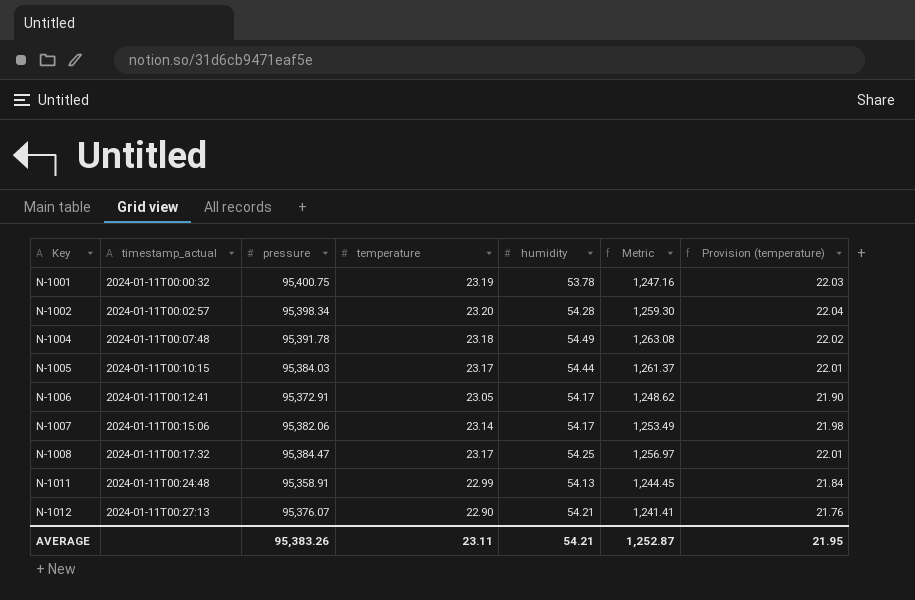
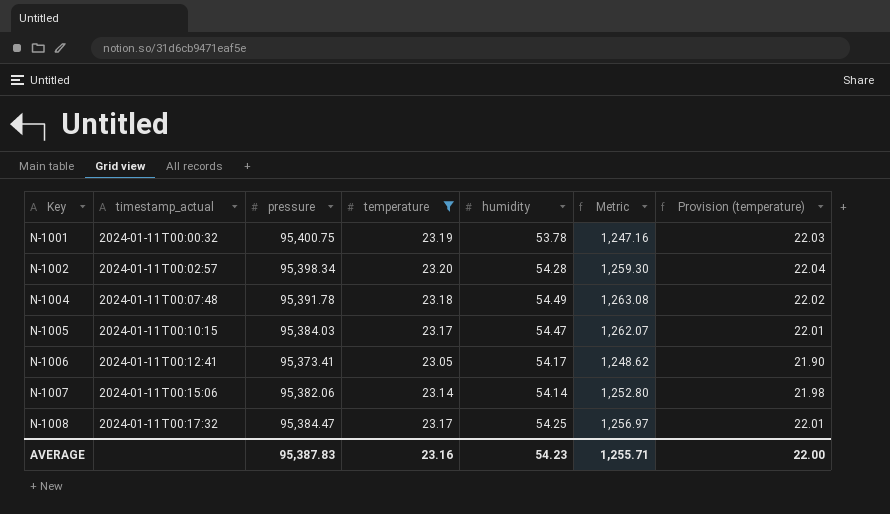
filter: none -> temperature >= 23.05
N-1005 | humidity: 54.44 -> 54.47
N-1005 | Metric: 1,261.37 -> 1,262.07
N-1006 | pressure: 95,372.91 -> 95,373.41
N-1007 | humidity: 54.17 -> 54.14
N-1007 | Metric: 1,253.49 -> 1,252.80
AVERAGE | pressure: 95,383.26 -> 95,387.83
AVERAGE | temperature: 23.11 -> 23.16
AVERAGE | humidity: 54.21 -> 54.23
AVERAGE | Metric: 1,252.87 -> 1,255.71
AVERAGE | Provision (temperature): 21.95 -> 22.00

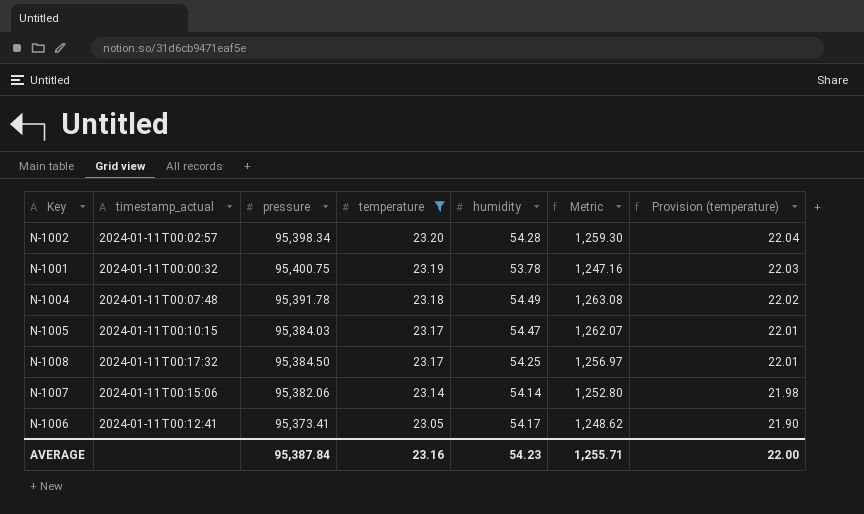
row order: Key ascending -> temperature descending
N-1008 | pressure: 95,384.47 -> 95,384.50
AVERAGE | pressure: 95,387.83 -> 95,387.84

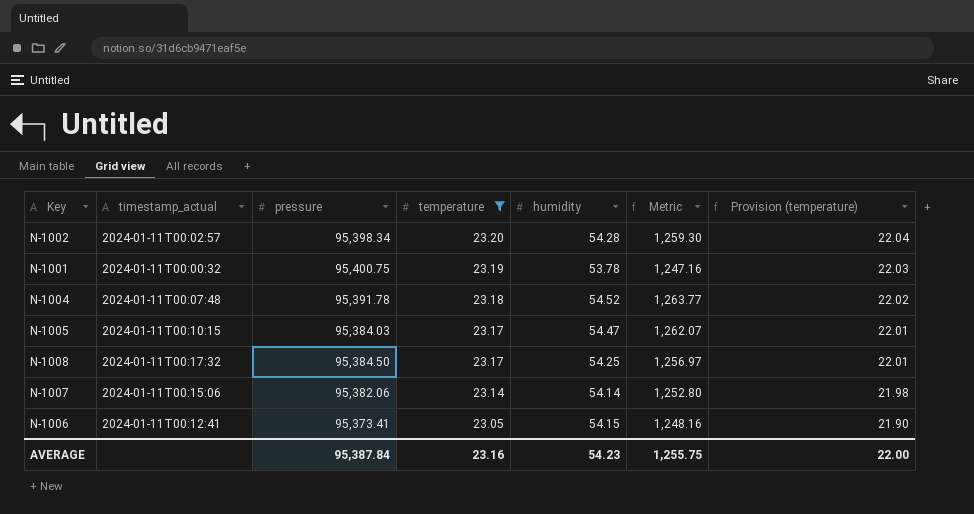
N-1004 | humidity: 54.49 -> 54.52
N-1004 | Metric: 1,263.08 -> 1,263.77
N-1006 | humidity: 54.17 -> 54.15
N-1006 | Metric: 1,248.62 -> 1,248.16
AVERAGE | Metric: 1,255.71 -> 1,255.75

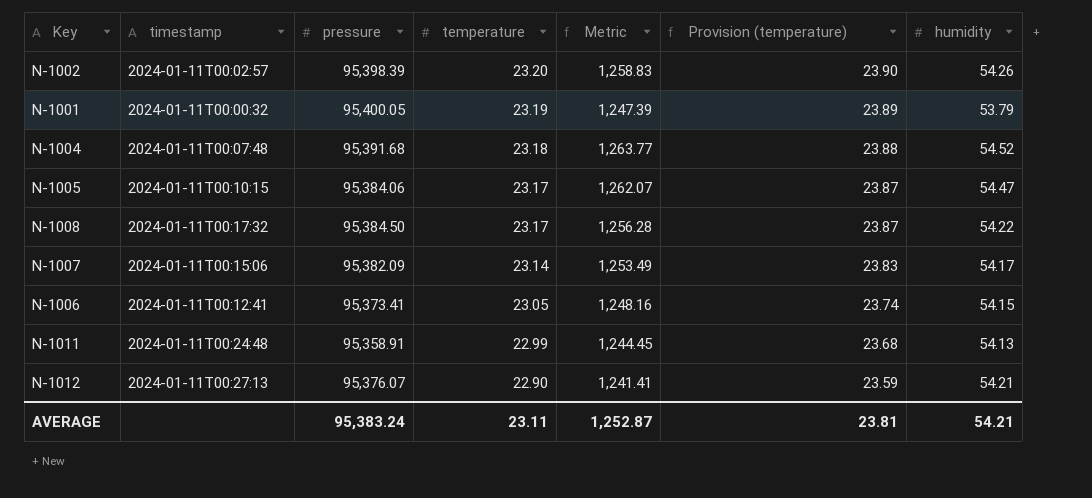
filter: temperature >= 23.05 -> none
column name: timestamp_actual -> timestamp
column Provision (temperature) | formula: [temperature] * 0.95 -> [temperature] * 1.03
column humidity | position: 5 -> 7
N-1002 | pressure: 95,398.34 -> 95,398.39
N-1002 | Metric: 1,259.30 -> 1,258.83
N-1002 | humidity: 54.28 -> 54.26
N-1001 | pressure: 95,400.75 -> 95,400.05
N-1001 | Metric: 1,247.16 -> 1,247.39
N-1001 | humidity: 53.78 -> 53.79
N-1004 | pressure: 95,391.78 -> 95,391.68
N-1005 | pressure: 95,384.03 -> 95,384.06
N-1008 | Metric: 1,256.97 -> 1,256.28
N-1008 | humidity: 54.25 -> 54.22
N-1007 | pressure: 95,382.06 -> 95,382.09
N-1007 | Metric: 1,252.80 -> 1,253.49
N-1007 | humidity: 54.14 -> 54.17
AVERAGE | pressure: 95,387.84 -> 95,383.24
AVERAGE | temperature: 23.16 -> 23.11
AVERAGE | Metric: 1,255.75 -> 1,252.87
AVERAGE | Provision (temperature): 22.00 -> 23.81
AVERAGE | humidity: 54.23 -> 54.21

